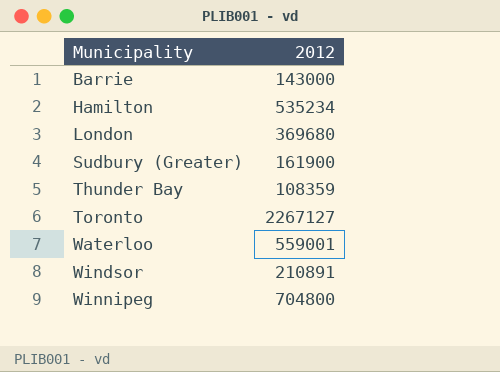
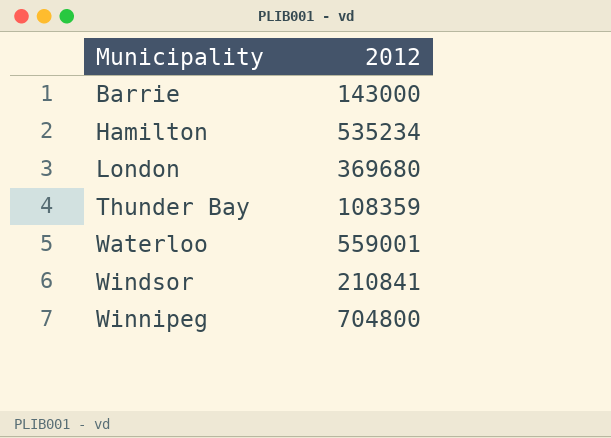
row Sudbury (Greater): 161900 -> none
row Toronto: 2267127 -> none
Windsor | 2012: 210891 -> 210841

